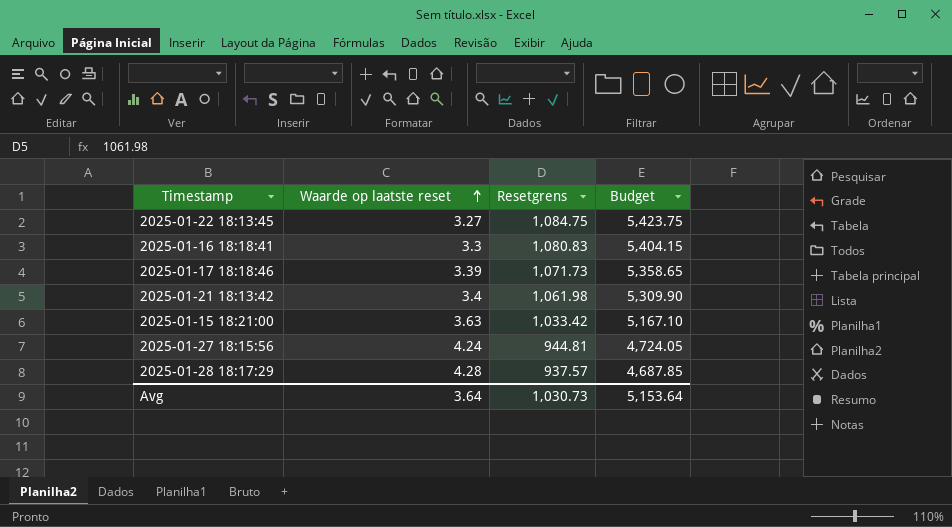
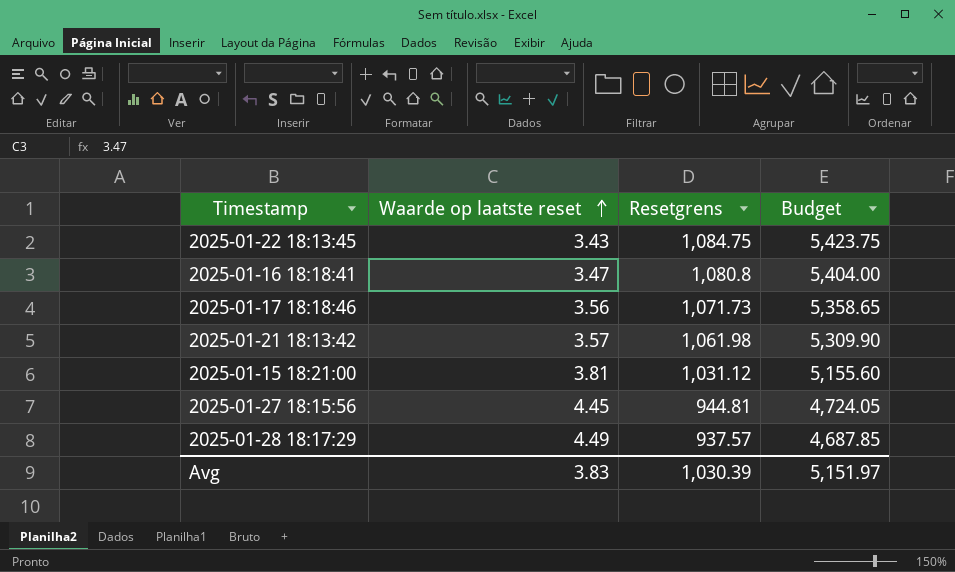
2025-01-22 18:13:45 | Waarde op laatste reset: 3.27 -> 3.43
2025-01-16 18:18:41 | Waarde op laatste reset: 3.3 -> 3.47
2025-01-16 18:18:41 | Resetgrens: 1,080.83 -> 1,080.8
2025-01-16 18:18:41 | Budget: 5,404.15 -> 5,404.00
2025-01-17 18:18:46 | Waarde op laatste reset: 3.39 -> 3.56
2025-01-21 18:13:42 | Waarde op laatste reset: 3.4 -> 3.57
2025-01-15 18:21:00 | Waarde op laatste reset: 3.63 -> 3.81
2025-01-15 18:21:00 | Resetgrens: 1,033.42 -> 1,031.12
2025-01-15 18:21:00 | Budget: 5,167.10 -> 5,155.60
2025-01-27 18:15:56 | Waarde op laatste reset: 4.24 -> 4.45
2025-01-28 18:17:29 | Waarde op laatste reset: 4.28 -> 4.49
Avg | Waarde op laatste reset: 3.64 -> 3.83
Avg | Resetgrens: 1,030.73 -> 1,030.39
Avg | Budget: 5,153.64 -> 5,151.97

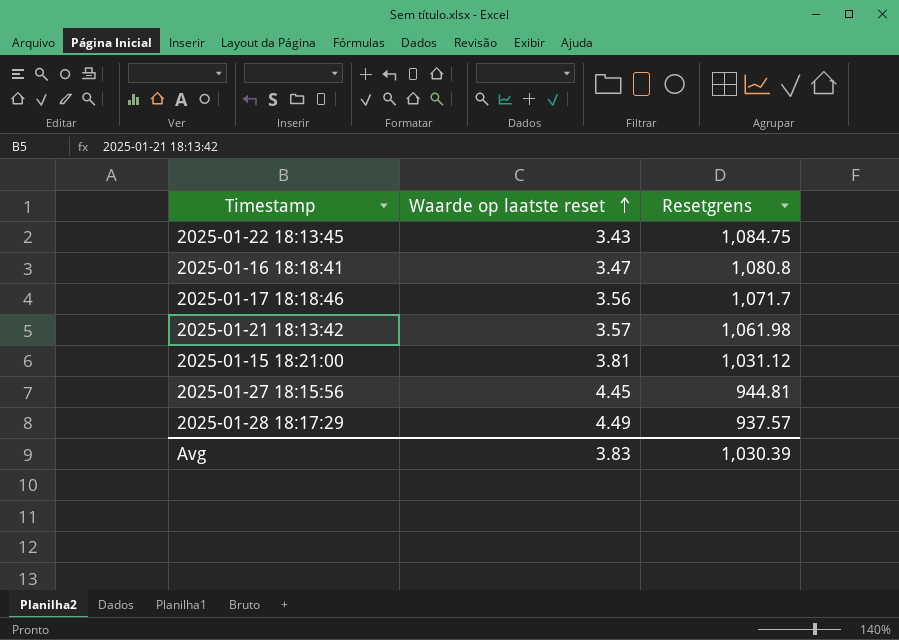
column Budget | formula: [Resetgrens] * 5 -> none
2025-01-17 18:18:46 | Resetgrens: 1,071.73 -> 1,071.7

